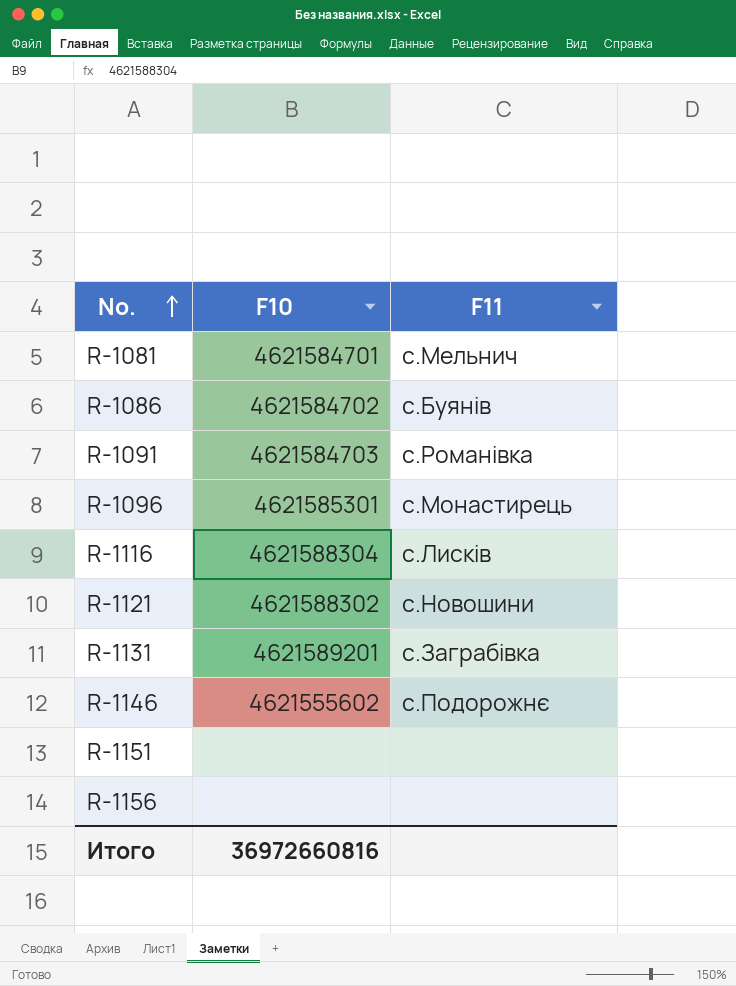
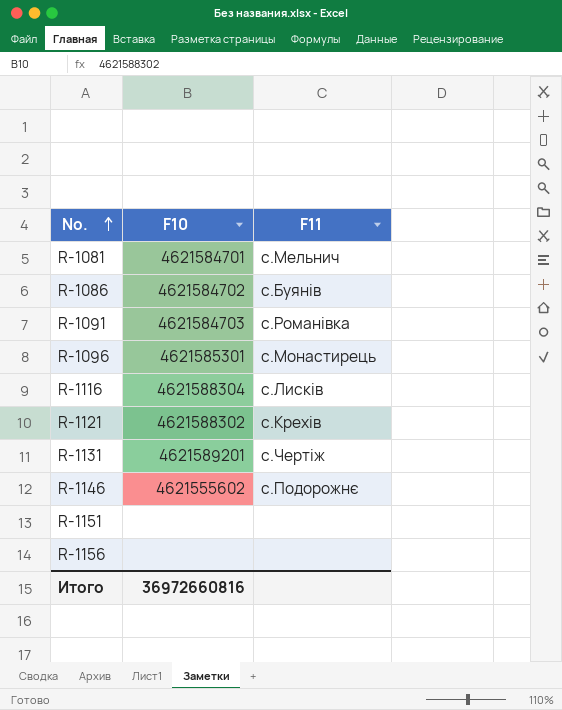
R-1121 | F11: с.Новошини -> с.Крехів
R-1131 | F11: с.Заграбівка -> с.Чертіж

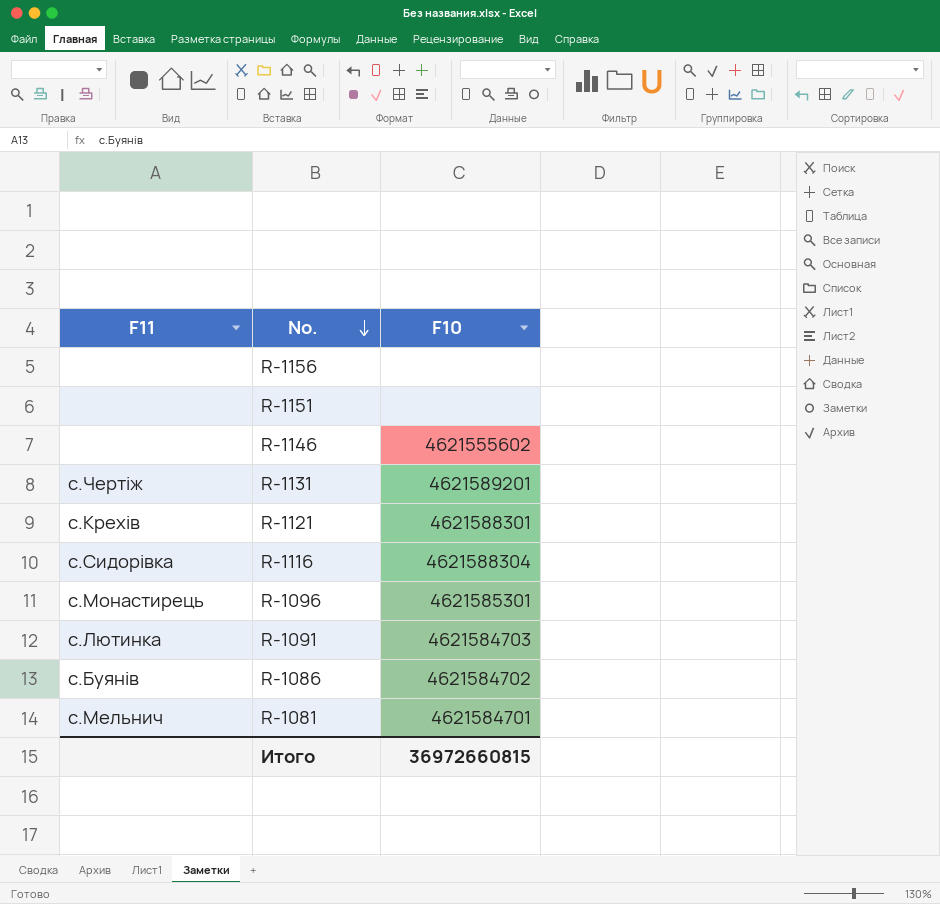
row order: No. ascending -> No. descending
column F11 | position: 3 -> 1
R-1146 | F11: с.Подорожнє -> none
R-1121 | F10: 4621588302 -> 4621588301
R-1116 | F11: с.Лисків -> с.Сидорівка
R-1091 | F11: с.Романівка -> с.Лютинка
Итого | F10: 36972660816 -> 36972660815

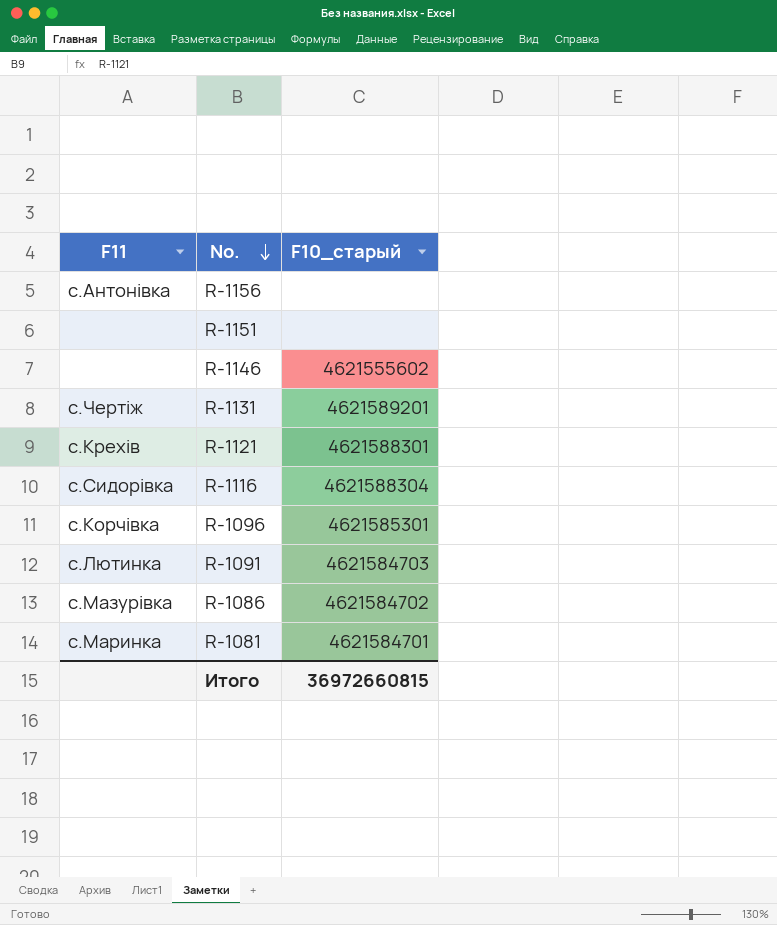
column name: F10 -> F10_старый
R-1156 | F11: none -> с.Антонівка
R-1096 | F11: с.Монастирець -> с.Корчівка
R-1086 | F11: с.Буянів -> с.Мазурівка
R-1081 | F11: с.Мельнич -> с.Маринка

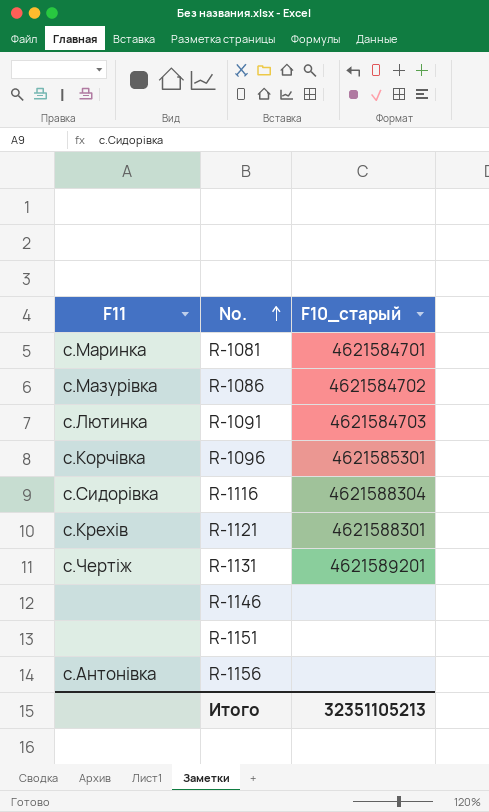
row order: No. descending -> No. ascending
R-1146 | F10_старый: 4621555602 -> none
Итого | F10_старый: 36972660815 -> 32351105213

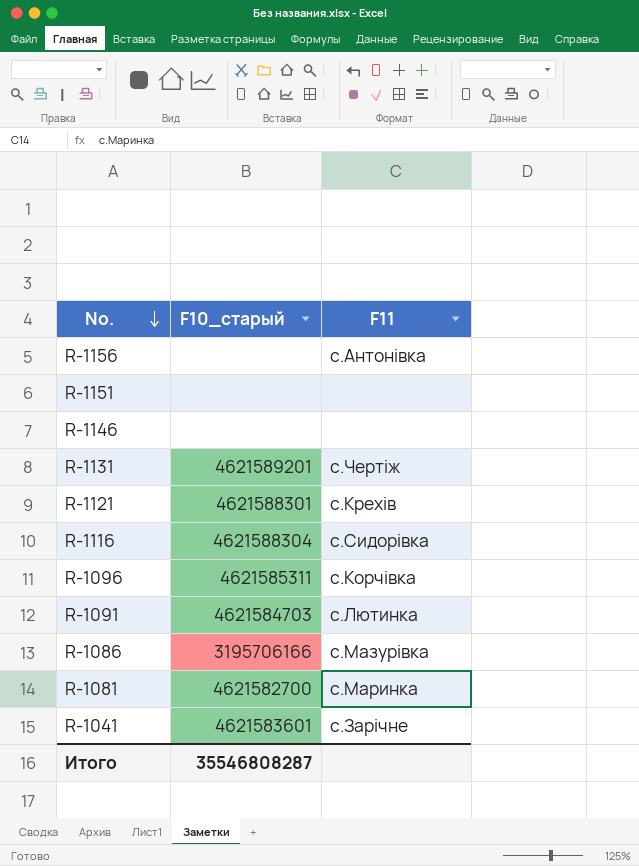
row order: No. ascending -> No. descending
column F11 | position: 1 -> 3
R-1096 | F10_старый: 4621585301 -> 4621585311
R-1086 | F10_старый: 4621584702 -> 3195706166
R-1081 | F10_старый: 4621584701 -> 4621582700
row R-1041: none -> 4621583601 | с.Зарічне
Итого | F10_старый: 32351105213 -> 35546808287

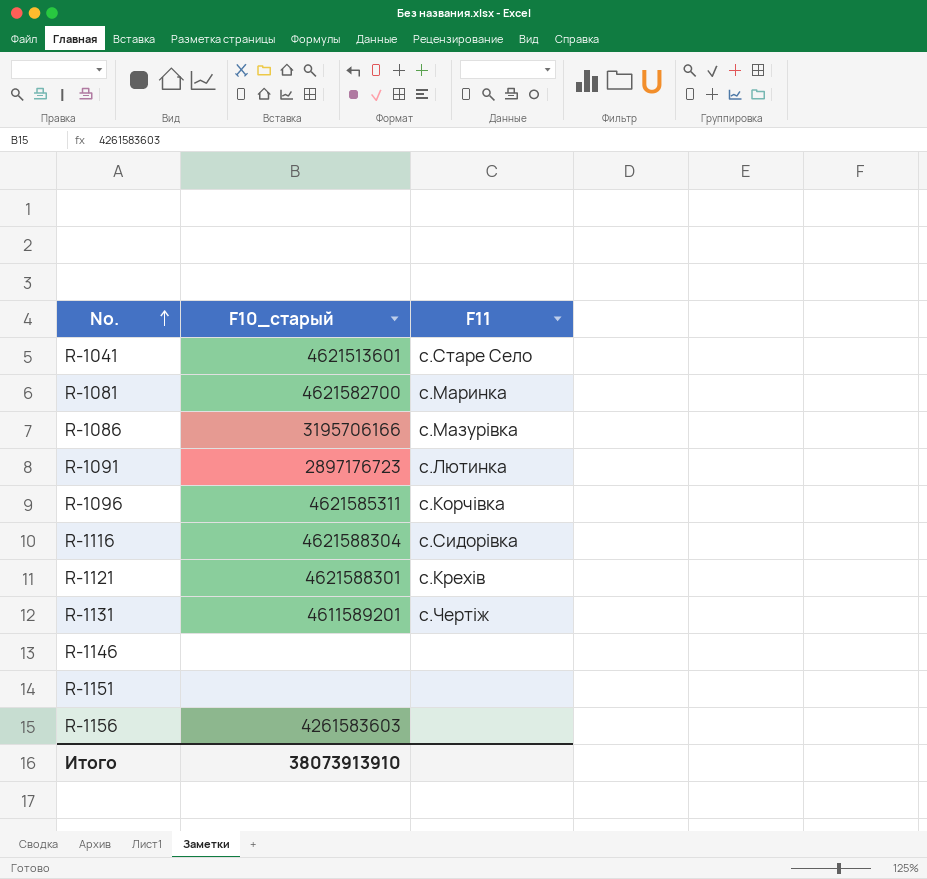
row order: No. descending -> No. ascending
R-1041 | F10_старый: 4621583601 -> 4621513601
R-1041 | F11: с.Зарічне -> с.Старе Село
R-1091 | F10_старый: 4621584703 -> 2897176723
R-1131 | F10_старый: 4621589201 -> 4611589201
R-1156 | F10_старый: none -> 4261583603
R-1156 | F11: с.Антонівка -> none
Итого | F10_старый: 35546808287 -> 38073913910

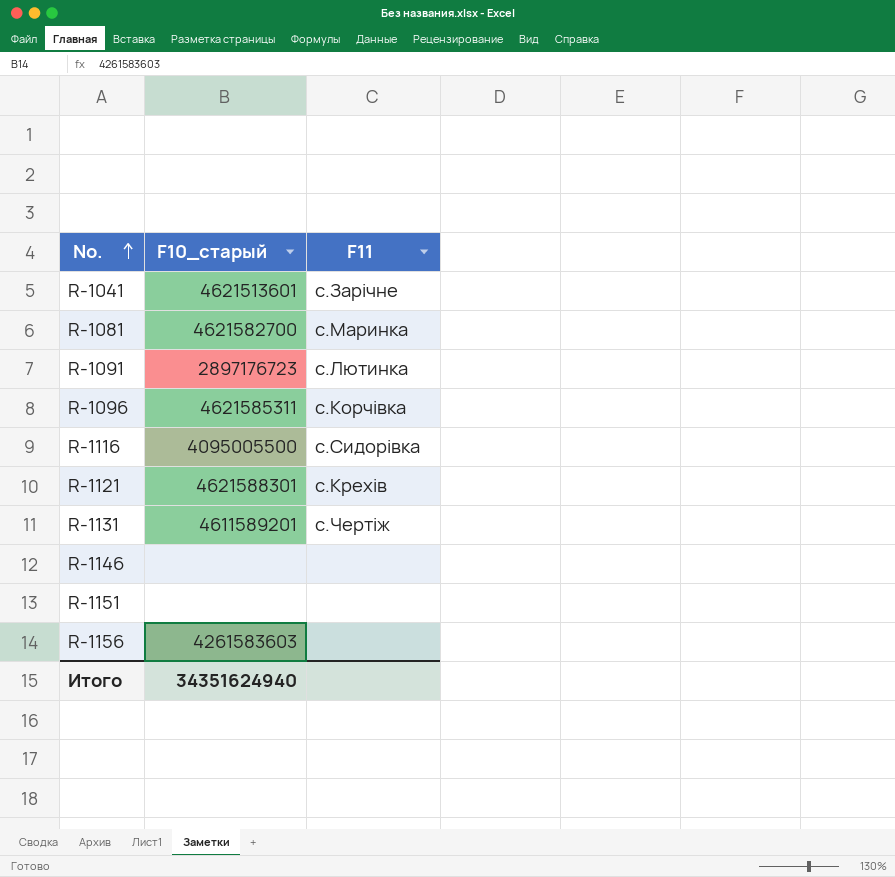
row R-1086: 3195706166 | с.Мазурівка -> none
R-1041 | F11: с.Старе Село -> с.Зарічне
R-1116 | F10_старый: 4621588304 -> 4095005500
Итого | F10_старый: 38073913910 -> 34351624940

